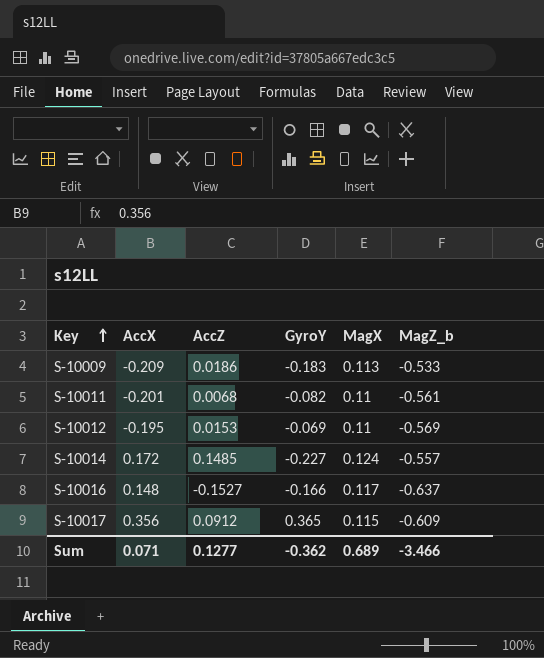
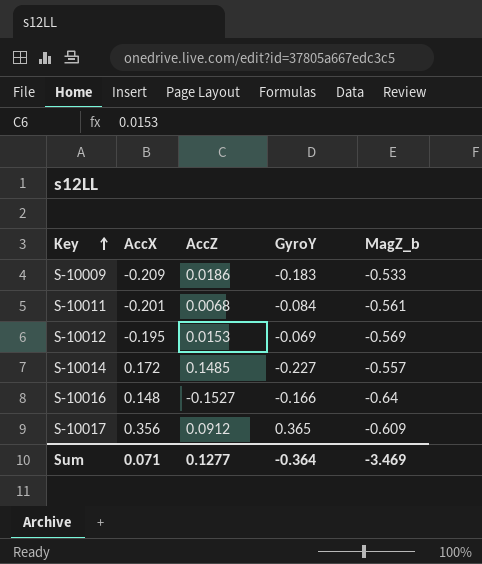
column MagX | position: 5 -> none
S-10011 | GyroY: -0.082 -> -0.084
S-10016 | MagZ_b: -0.637 -> -0.64
Sum | GyroY: -0.362 -> -0.364
Sum | MagZ_b: -3.466 -> -3.469

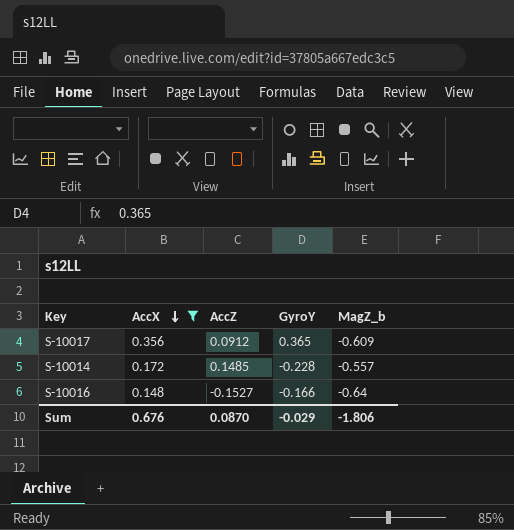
filter: none -> AccX >= 0.148
row order: Key ascending -> AccX descending
S-10014 | GyroY: -0.227 -> -0.228
Sum | AccX: 0.071 -> 0.676
Sum | AccZ: 0.1277 -> 0.0870
Sum | GyroY: -0.364 -> -0.029
Sum | MagZ_b: -3.469 -> -1.806

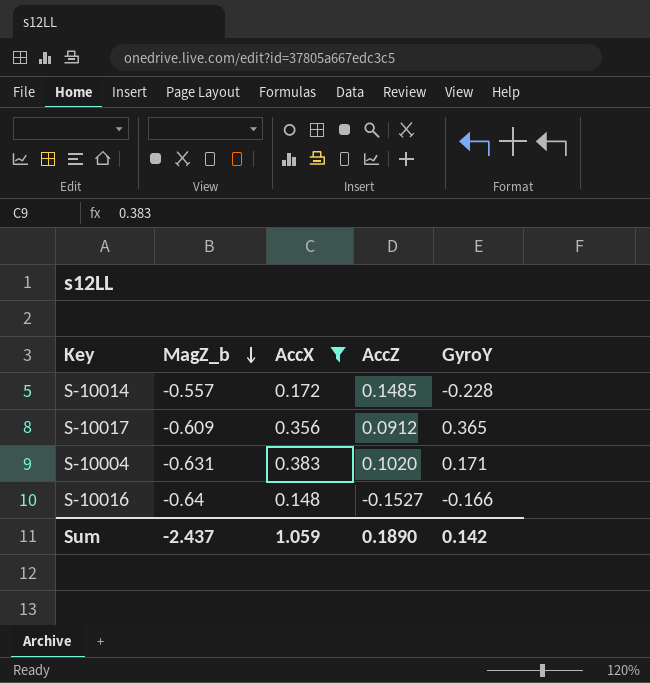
row order: AccX descending -> MagZ_b descending
column MagZ_b | position: 5 -> 2
row S-10004: none -> -0.631 | 0.383 | 0.1020 | 0.171
Sum | MagZ_b: -1.806 -> -2.437
Sum | AccX: 0.676 -> 1.059
Sum | AccZ: 0.0870 -> 0.1890
Sum | GyroY: -0.029 -> 0.142

